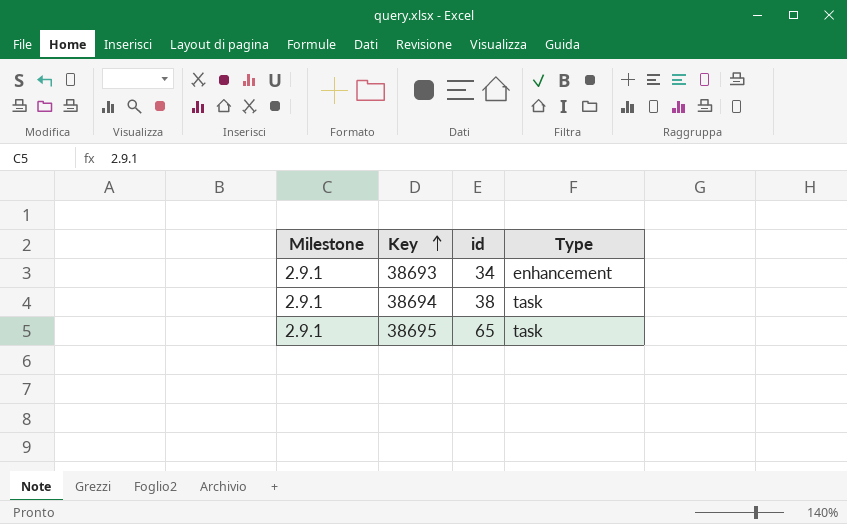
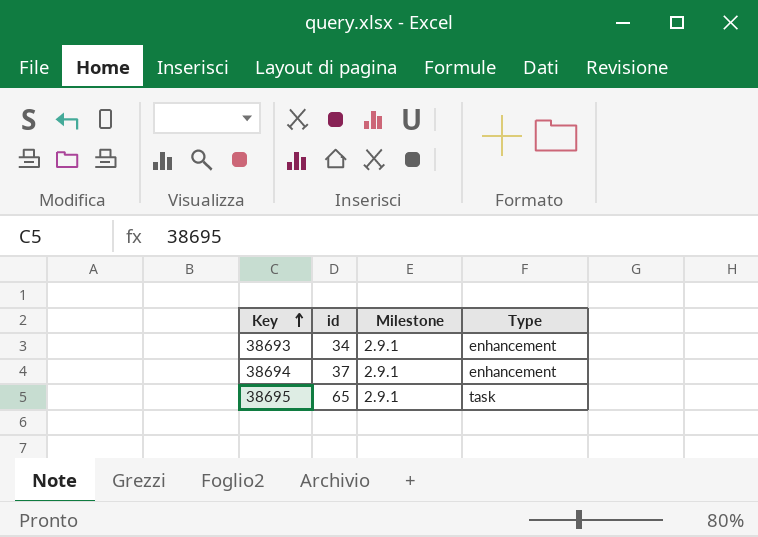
column Milestone | position: 1 -> 3
38694 | id: 38 -> 37
38694 | Type: task -> enhancement

